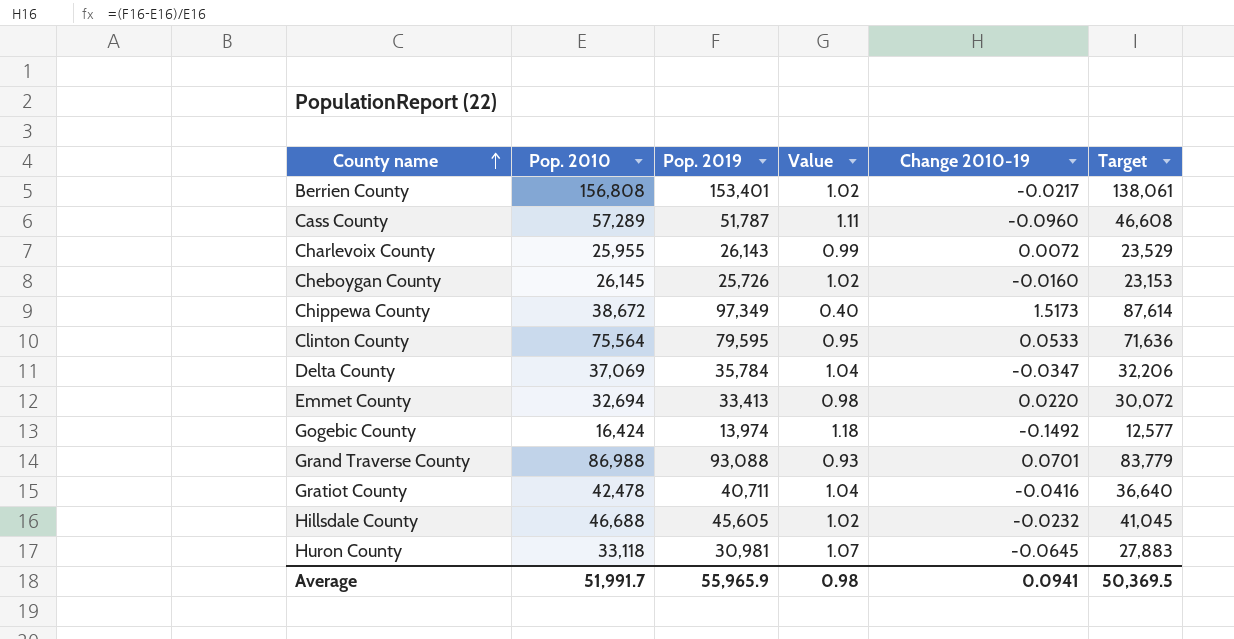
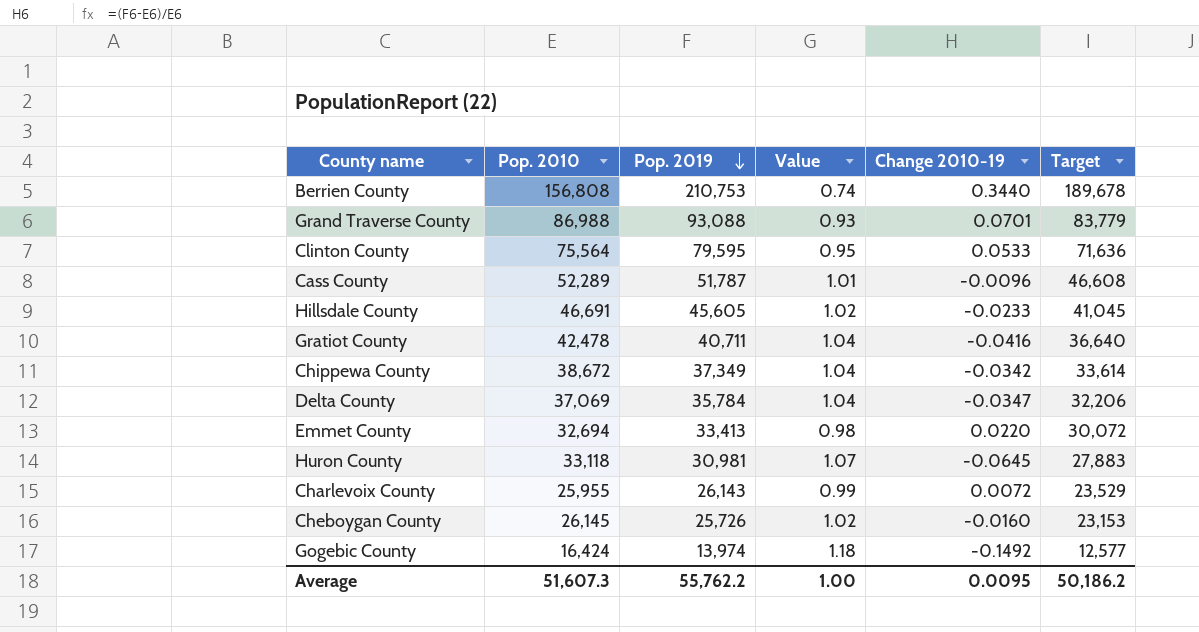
row order: County name ascending -> Pop. 2019 descending
Berrien County | Pop. 2019: 153,401 -> 210,753
Berrien County | Value: 1.02 -> 0.74
Berrien County | Change 2010-19: -0.0217 -> 0.3440
Berrien County | Target: 138,061 -> 189,678
Cass County | Pop. 2010: 57,289 -> 52,289
Cass County | Value: 1.11 -> 1.01
Cass County | Change 2010-19: -0.0960 -> -0.0096
Hillsdale County | Pop. 2010: 46,688 -> 46,691
Hillsdale County | Change 2010-19: -0.0232 -> -0.0233
Chippewa County | Pop. 2019: 97,349 -> 37,349
Chippewa County | Value: 0.40 -> 1.04
Chippewa County | Change 2010-19: 1.5173 -> -0.0342
Chippewa County | Target: 87,614 -> 33,614
Average | Pop. 2010: 51,991.7 -> 51,607.3
Average | Pop. 2019: 55,965.9 -> 55,762.2
Average | Value: 0.98 -> 1.00
Average | Change 2010-19: 0.0941 -> 0.0095
Average | Target: 50,369.5 -> 50,186.2

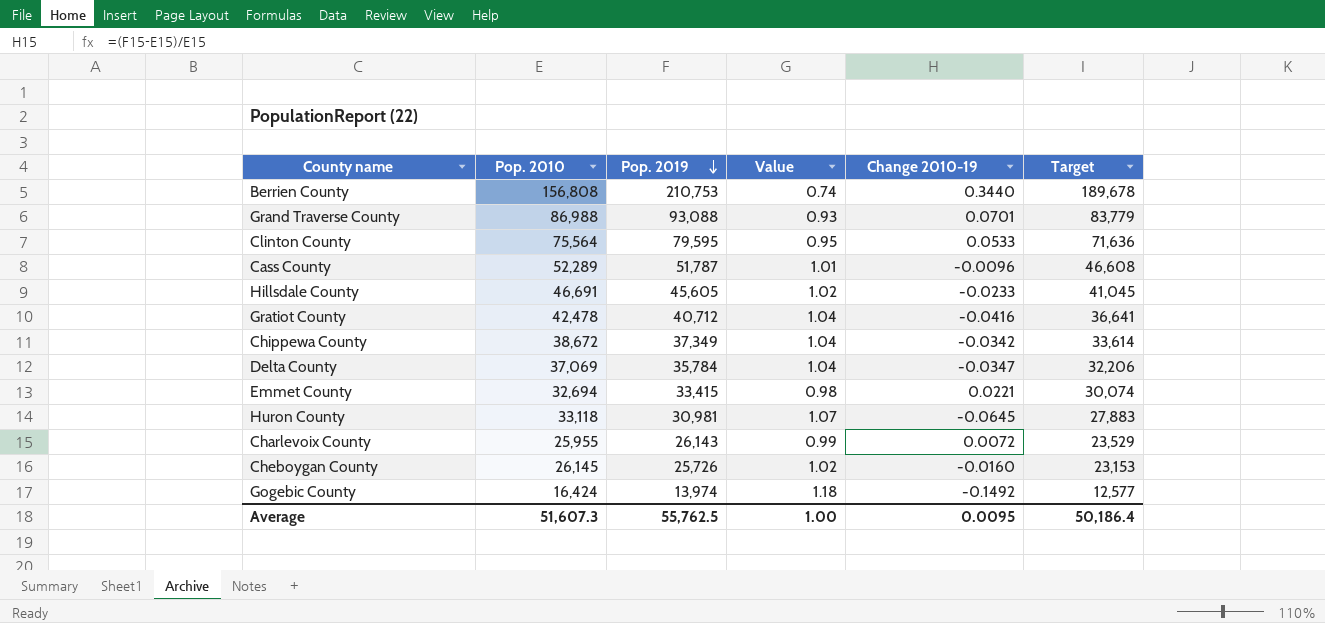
Gratiot County | Pop. 2019: 40,711 -> 40,712
Gratiot County | Target: 36,640 -> 36,641
Emmet County | Pop. 2019: 33,413 -> 33,415
Emmet County | Change 2010-19: 0.0220 -> 0.0221
Emmet County | Target: 30,072 -> 30,074
Average | Pop. 2019: 55,762.2 -> 55,762.5
Average | Target: 50,186.2 -> 50,186.4

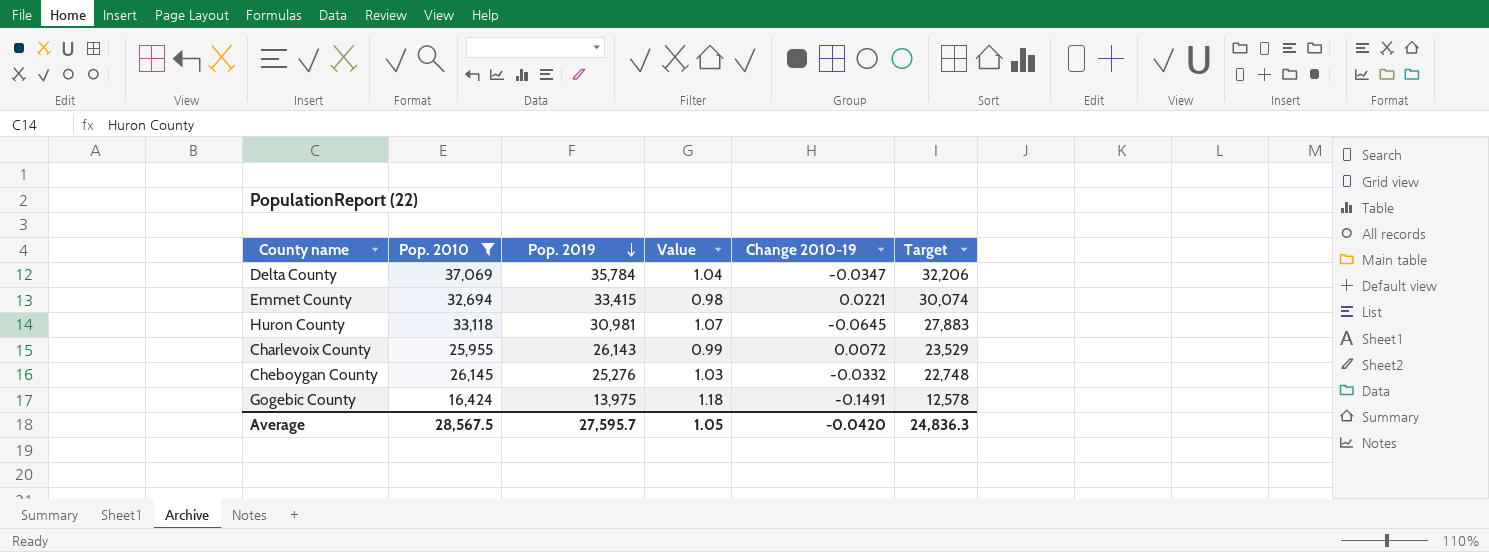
filter: none -> Pop. 2010 <= 37,069
Cheboygan County | Pop. 2019: 25,726 -> 25,276
Cheboygan County | Value: 1.02 -> 1.03
Cheboygan County | Change 2010-19: -0.0160 -> -0.0332
Cheboygan County | Target: 23,153 -> 22,748
Gogebic County | Pop. 2019: 13,974 -> 13,975
Gogebic County | Change 2010-19: -0.1492 -> -0.1491
Gogebic County | Target: 12,577 -> 12,578
Average | Pop. 2010: 51,607.3 -> 28,567.5
Average | Pop. 2019: 55,762.5 -> 27,595.7
Average | Value: 1.00 -> 1.05
Average | Change 2010-19: 0.0095 -> -0.0420
Average | Target: 50,186.4 -> 24,836.3

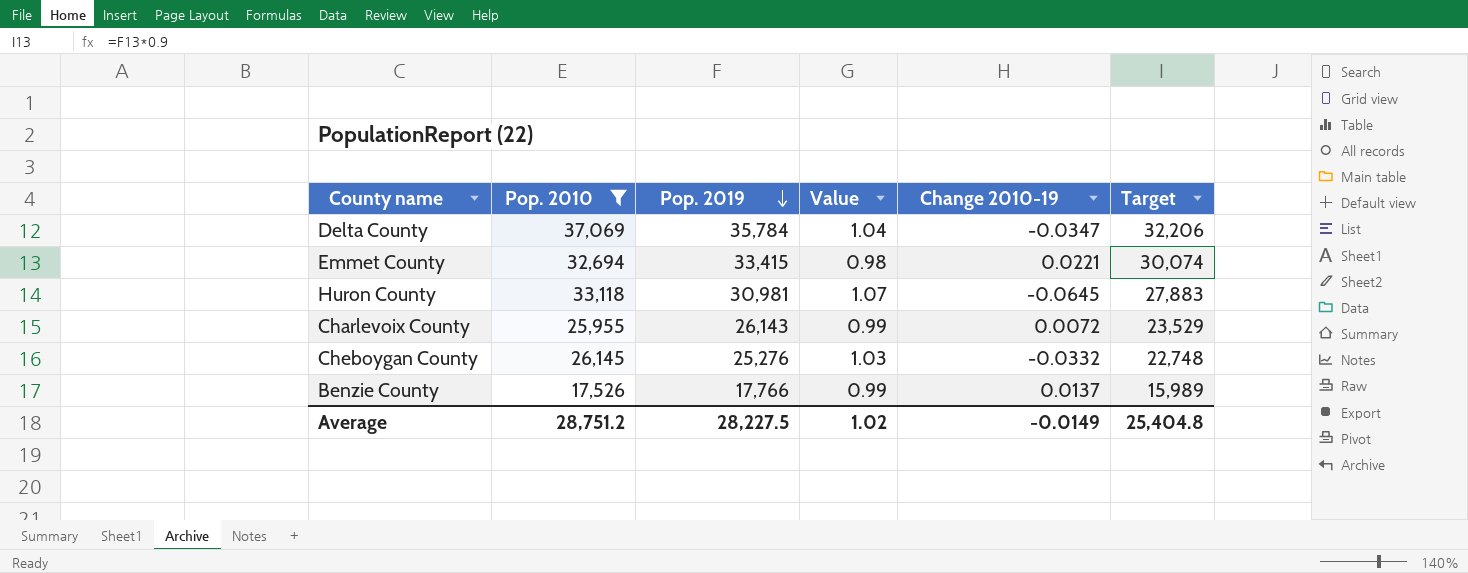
row Gogebic County: 16,424 | 13,975 | 1.18 | -0.1491 | 12,578 -> none
row Benzie County: none -> 17,526 | 17,766 | 0.99 | 0.0137 | 15,989
Average | Pop. 2010: 28,567.5 -> 28,751.2
Average | Pop. 2019: 27,595.7 -> 28,227.5
Average | Value: 1.05 -> 1.02
Average | Change 2010-19: -0.0420 -> -0.0149
Average | Target: 24,836.3 -> 25,404.8

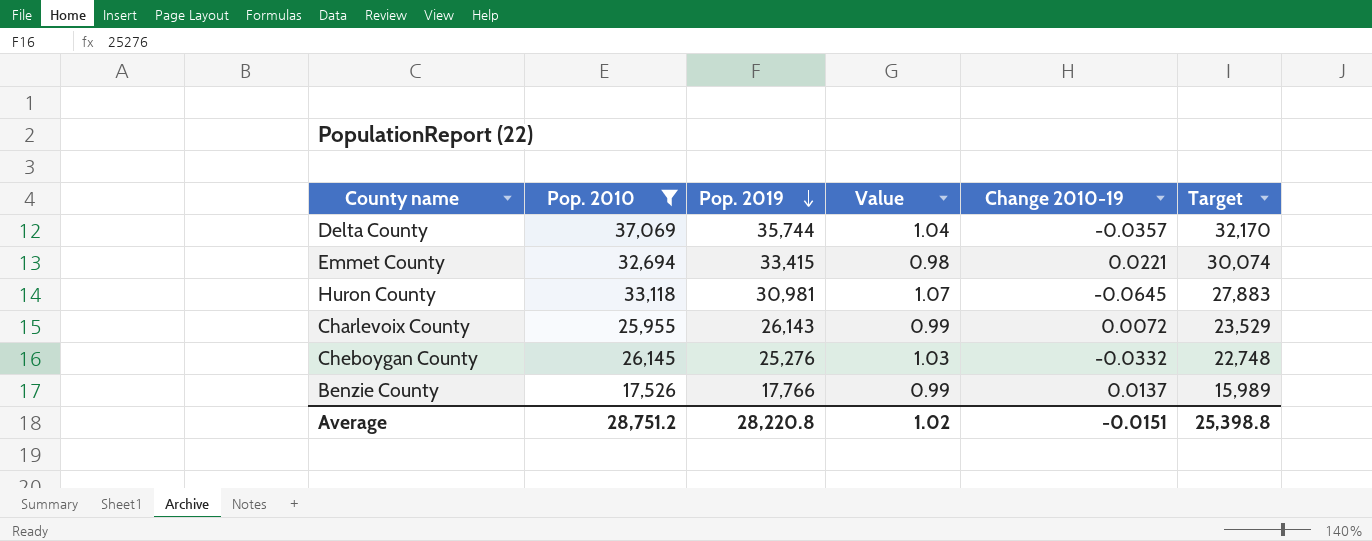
Delta County | Pop. 2019: 35,784 -> 35,744
Delta County | Change 2010-19: -0.0347 -> -0.0357
Delta County | Target: 32,206 -> 32,170
Average | Pop. 2019: 28,227.5 -> 28,220.8
Average | Change 2010-19: -0.0149 -> -0.0151
Average | Target: 25,404.8 -> 25,398.8

